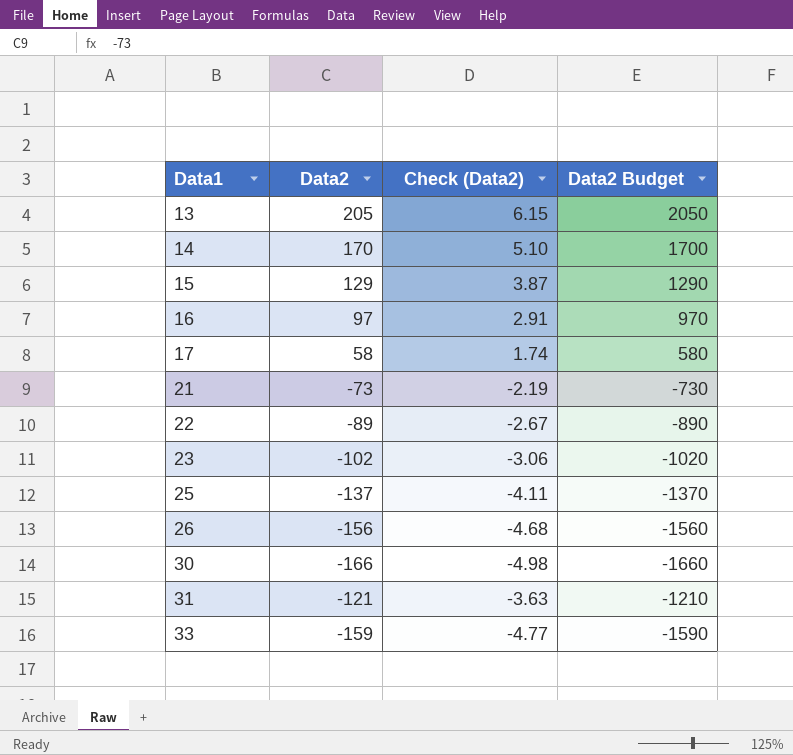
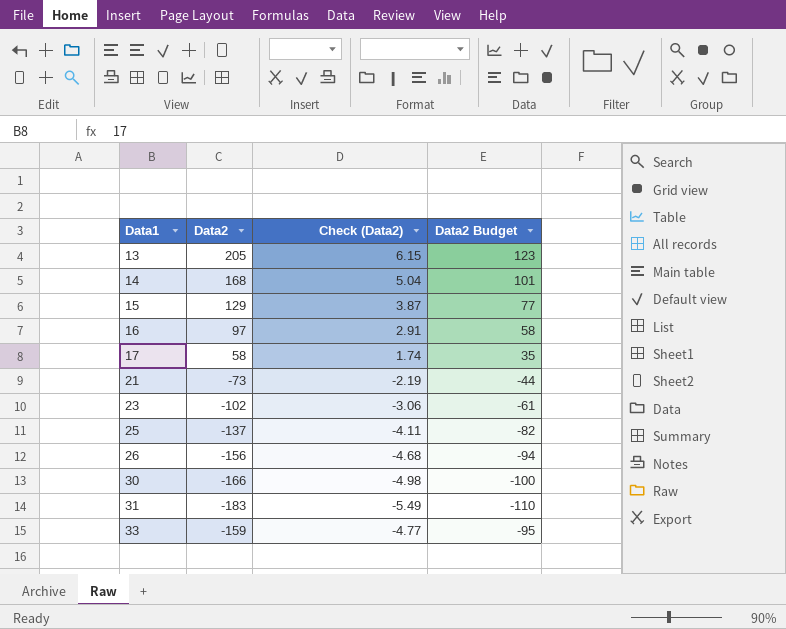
column Data2 Budget | formula: [Data2] * 10 -> [Data2] * 0.6
row 22: -89 | -2.67 | -890 -> none
14 | Data2: 170 -> 168
14 | Check (Data2): 5.10 -> 5.04
31 | Data2: -121 -> -183
31 | Check (Data2): -3.63 -> -5.49

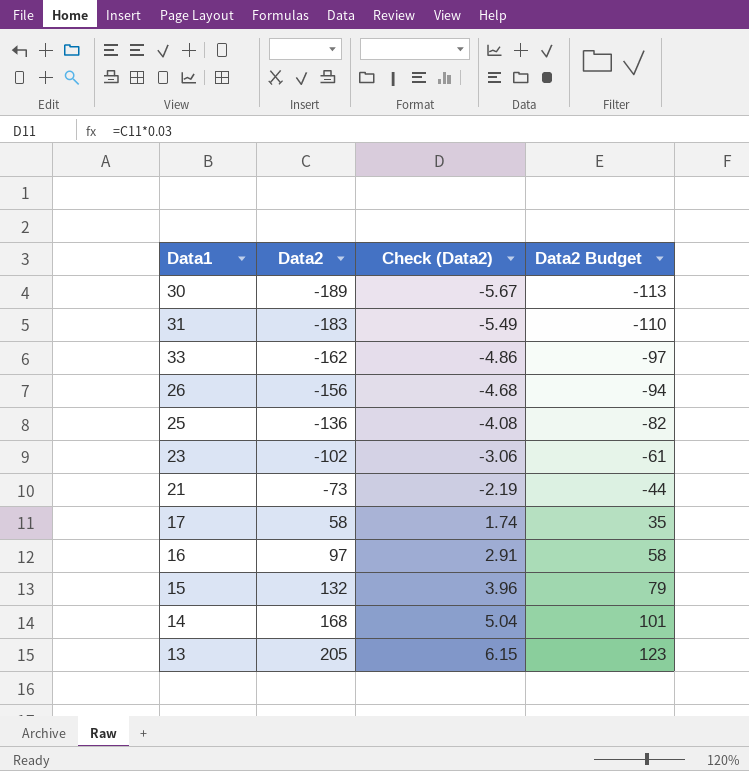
row order: Data1 ascending -> Data2 ascending
30 | Data2: -166 -> -189
30 | Check (Data2): -4.98 -> -5.67
30 | Data2 Budget: -100 -> -113
33 | Data2: -159 -> -162
33 | Check (Data2): -4.77 -> -4.86
33 | Data2 Budget: -95 -> -97
25 | Data2: -137 -> -136
25 | Check (Data2): -4.11 -> -4.08
15 | Data2: 129 -> 132
15 | Check (Data2): 3.87 -> 3.96
15 | Data2 Budget: 77 -> 79

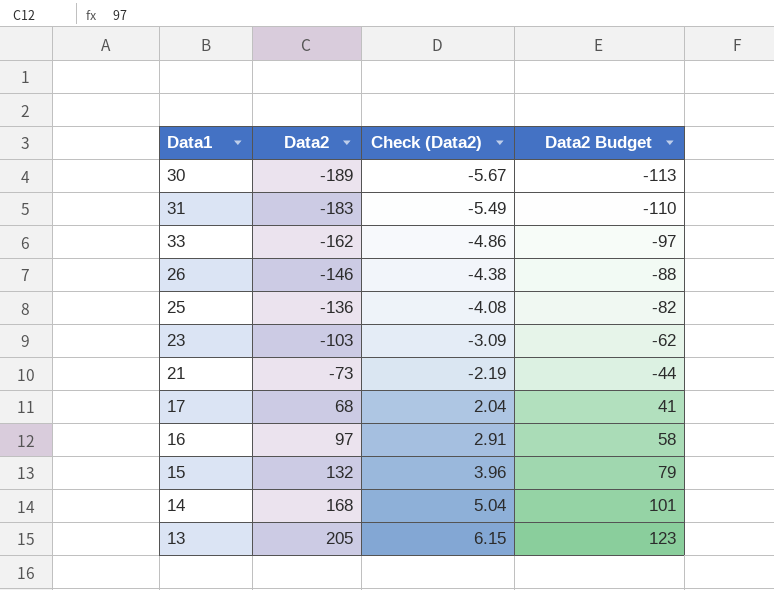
26 | Data2: -156 -> -146
26 | Check (Data2): -4.68 -> -4.38
26 | Data2 Budget: -94 -> -88
23 | Data2: -102 -> -103
23 | Check (Data2): -3.06 -> -3.09
23 | Data2 Budget: -61 -> -62
17 | Data2: 58 -> 68
17 | Check (Data2): 1.74 -> 2.04
17 | Data2 Budget: 35 -> 41

